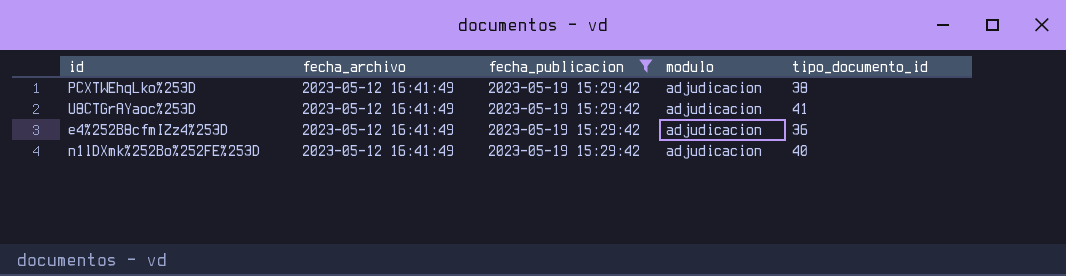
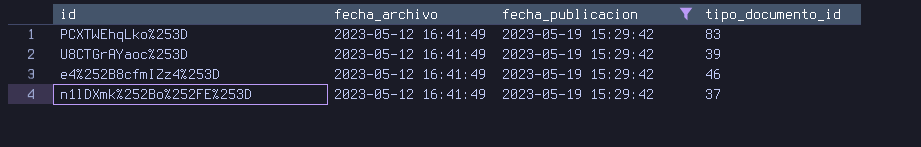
column modulo | position: 4 -> none
PCXTWEhqLko%253D | tipo_documento_id: 38 -> 83
U8CTGrAYaoc%253D | tipo_documento_id: 41 -> 39
e4%252B8cfmIZz4%253D | tipo_documento_id: 36 -> 46
n1lDXmk%252Bo%252FE%253D | tipo_documento_id: 40 -> 37

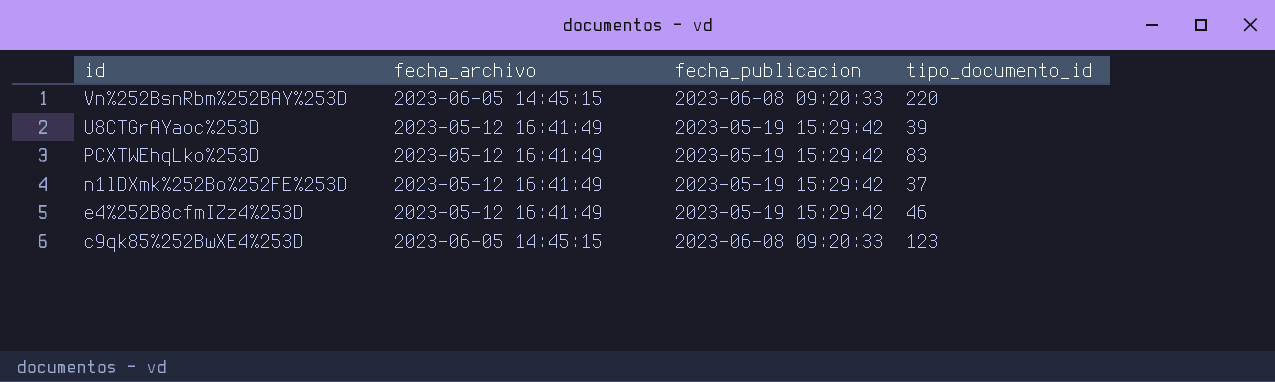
filter: fecha_publicacion = 2023-05-19 15:29:42 -> none
row order: none -> id descending

